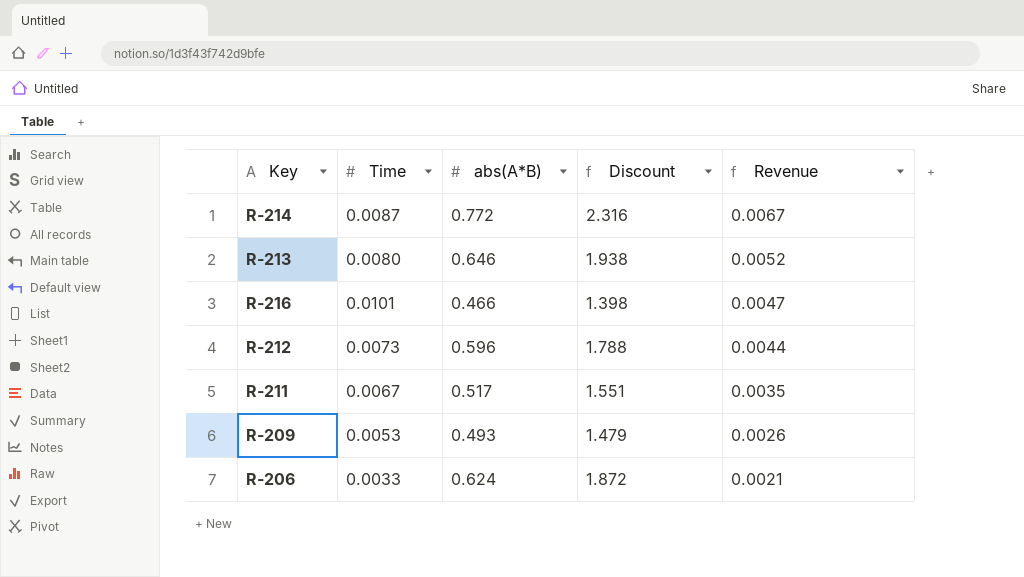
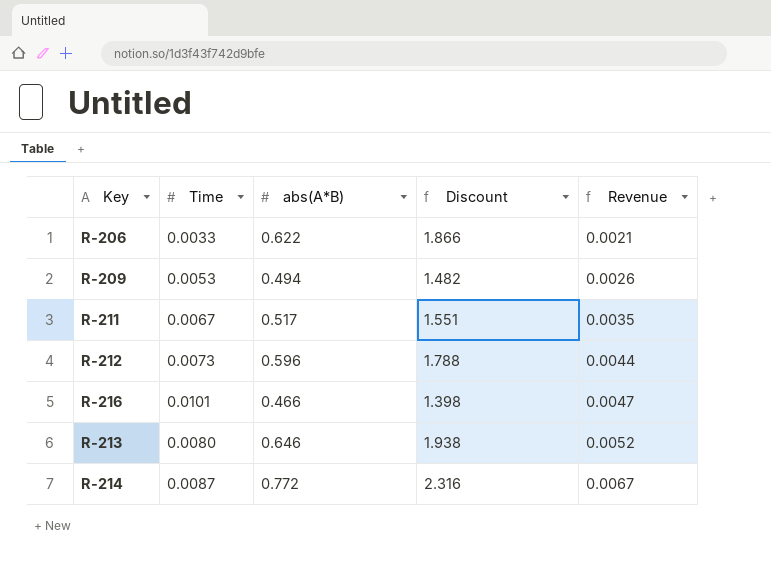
row order: Revenue descending -> Revenue ascending
R-206 | abs(A*B): 0.624 -> 0.622
R-206 | Discount: 1.872 -> 1.866
R-209 | abs(A*B): 0.493 -> 0.494
R-209 | Discount: 1.479 -> 1.482

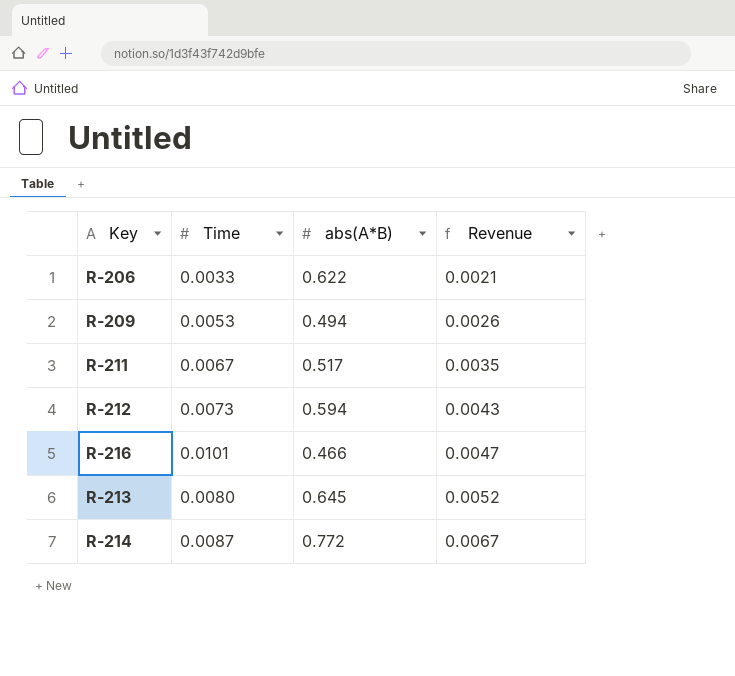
column Discount | formula: [abs(A*B)] * 3 -> none
R-212 | abs(A*B): 0.596 -> 0.594
R-212 | Revenue: 0.0044 -> 0.0043
R-213 | abs(A*B): 0.646 -> 0.645

